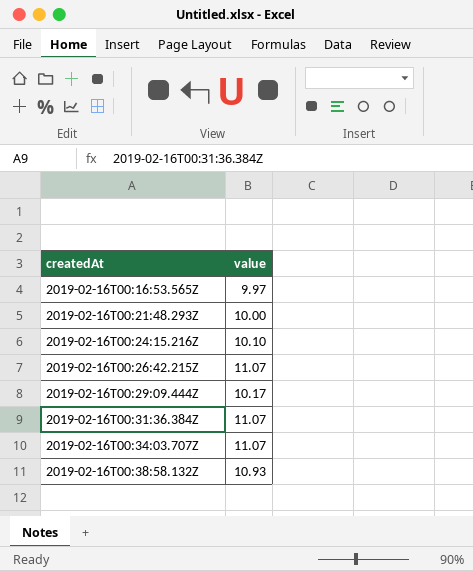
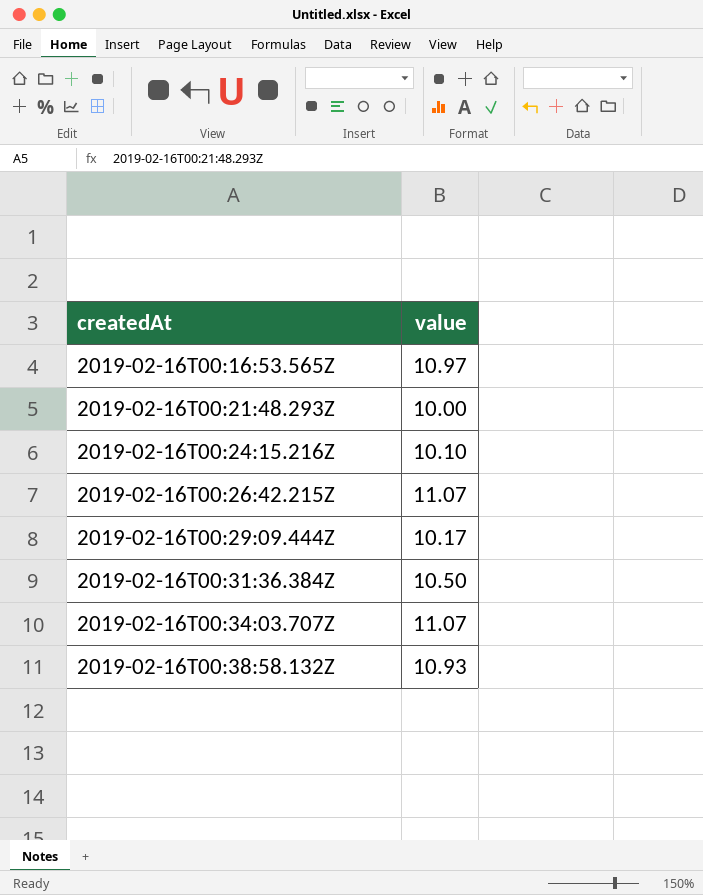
2019-02-16T00:16:53.565Z | value: 9.97 -> 10.97
2019-02-16T00:31:36.384Z | value: 11.07 -> 10.50

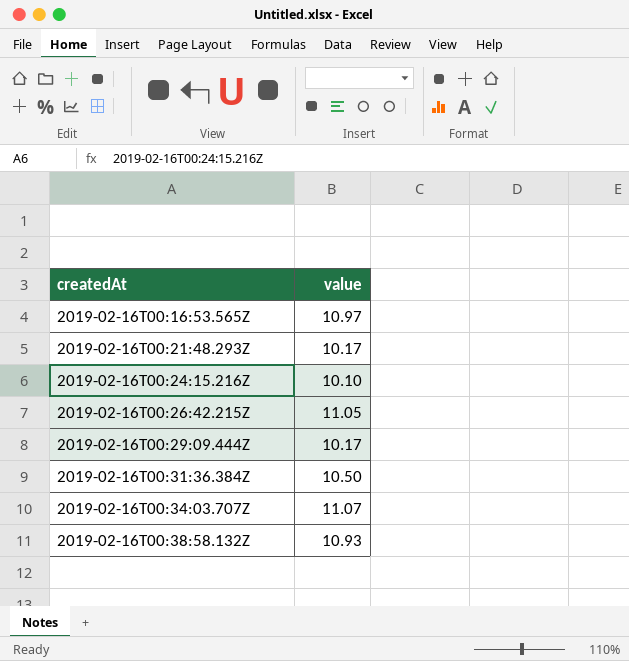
2019-02-16T00:21:48.293Z | value: 10.00 -> 10.17
2019-02-16T00:26:42.215Z | value: 11.07 -> 11.05

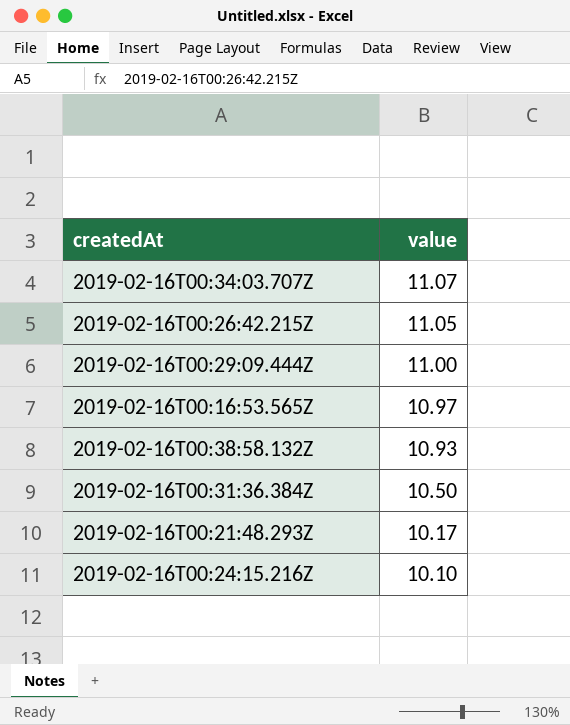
row order: createdAt ascending -> value descending
2019-02-16T00:29:09.444Z | value: 10.17 -> 11.00

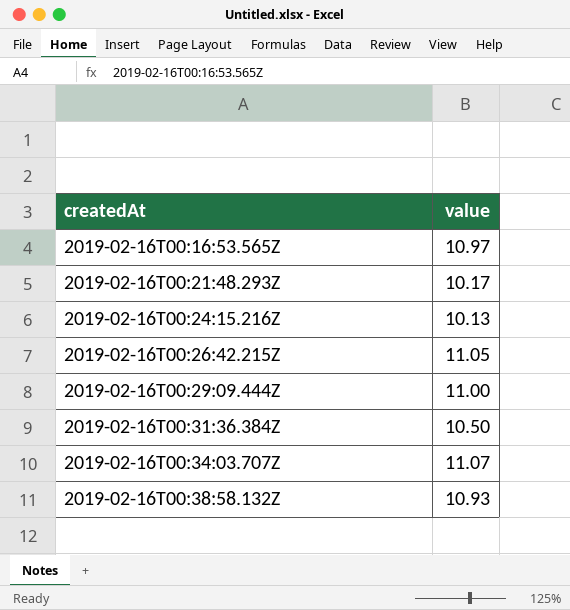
row order: value descending -> createdAt ascending
2019-02-16T00:24:15.216Z | value: 10.10 -> 10.13

